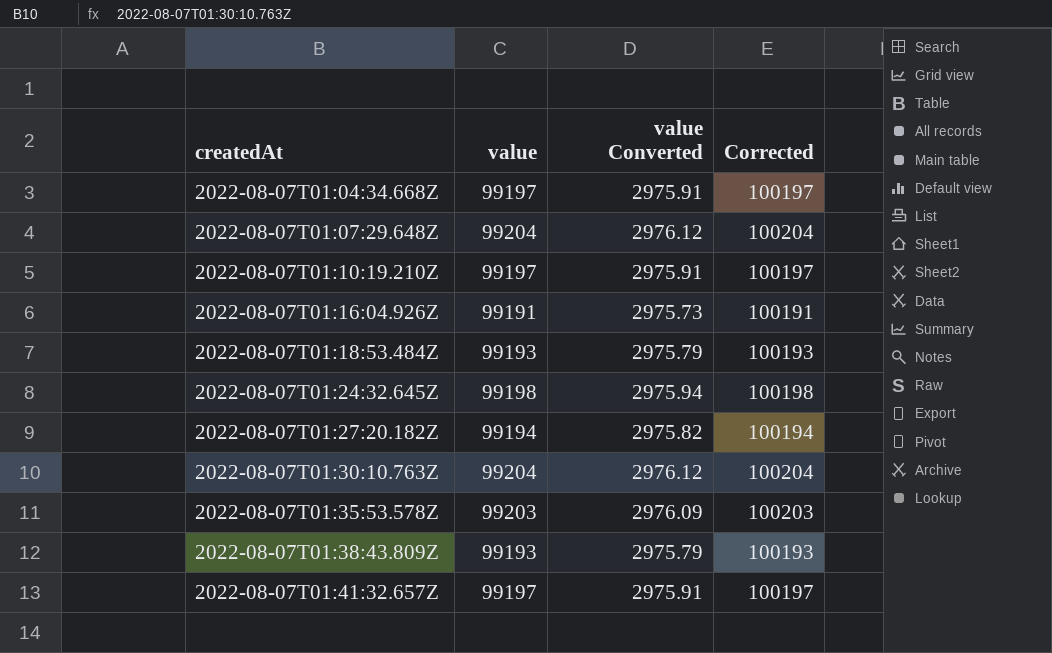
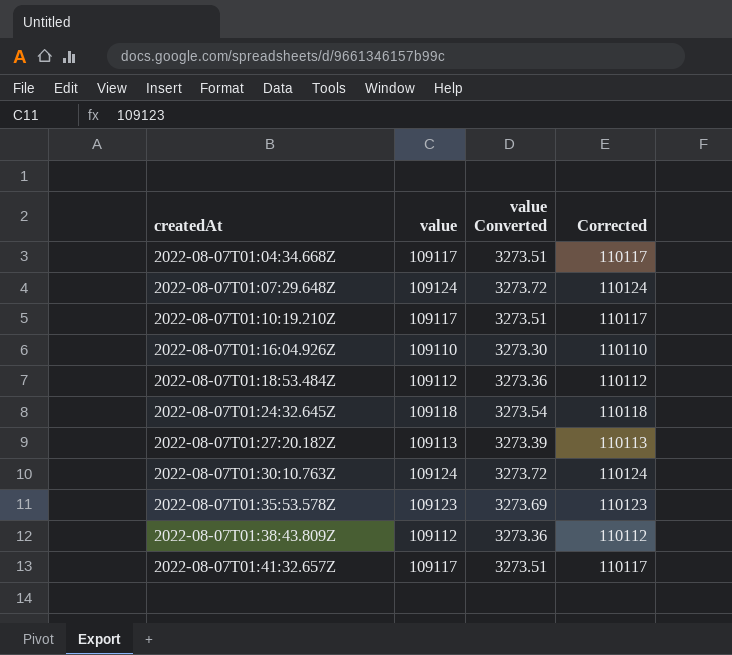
2022-08-07T01:04:34.668Z | value: 99197 -> 109117
2022-08-07T01:04:34.668Z | value Converted: 2975.91 -> 3273.51
2022-08-07T01:04:34.668Z | Corrected: 100197 -> 110117
2022-08-07T01:07:29.648Z | value: 99204 -> 109124
2022-08-07T01:07:29.648Z | value Converted: 2976.12 -> 3273.72
2022-08-07T01:07:29.648Z | Corrected: 100204 -> 110124
2022-08-07T01:10:19.210Z | value: 99197 -> 109117
2022-08-07T01:10:19.210Z | value Converted: 2975.91 -> 3273.51
2022-08-07T01:10:19.210Z | Corrected: 100197 -> 110117
2022-08-07T01:16:04.926Z | value: 99191 -> 109110
2022-08-07T01:16:04.926Z | value Converted: 2975.73 -> 3273.30
2022-08-07T01:16:04.926Z | Corrected: 100191 -> 110110
2022-08-07T01:18:53.484Z | value: 99193 -> 109112
2022-08-07T01:18:53.484Z | value Converted: 2975.79 -> 3273.36
2022-08-07T01:18:53.484Z | Corrected: 100193 -> 110112
2022-08-07T01:24:32.645Z | value: 99198 -> 109118
2022-08-07T01:24:32.645Z | value Converted: 2975.94 -> 3273.54
2022-08-07T01:24:32.645Z | Corrected: 100198 -> 110118
2022-08-07T01:27:20.182Z | value: 99194 -> 109113
2022-08-07T01:27:20.182Z | value Converted: 2975.82 -> 3273.39
2022-08-07T01:27:20.182Z | Corrected: 100194 -> 110113
2022-08-07T01:30:10.763Z | value: 99204 -> 109124
2022-08-07T01:30:10.763Z | value Converted: 2976.12 -> 3273.72
2022-08-07T01:30:10.763Z | Corrected: 100204 -> 110124
2022-08-07T01:35:53.578Z | value: 99203 -> 109123
2022-08-07T01:35:53.578Z | value Converted: 2976.09 -> 3273.69
2022-08-07T01:35:53.578Z | Corrected: 100203 -> 110123
2022-08-07T01:38:43.809Z | value: 99193 -> 109112
2022-08-07T01:38:43.809Z | value Converted: 2975.79 -> 3273.36
2022-08-07T01:38:43.809Z | Corrected: 100193 -> 110112
2022-08-07T01:41:32.657Z | value: 99197 -> 109117
2022-08-07T01:41:32.657Z | value Converted: 2975.91 -> 3273.51
2022-08-07T01:41:32.657Z | Corrected: 100197 -> 110117

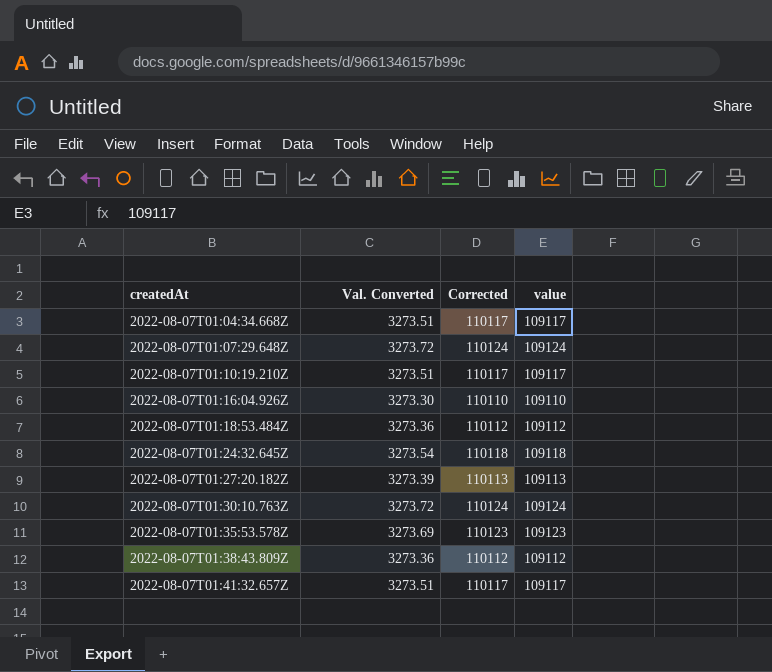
column name: value Converted -> Val. Converted
column value | position: 2 -> 4

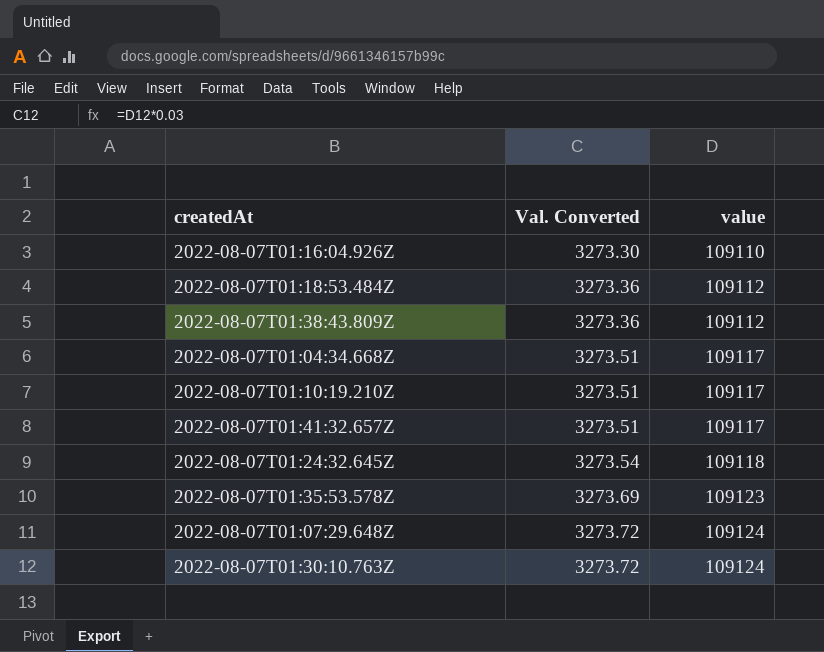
row order: createdAt ascending -> Val. Converted ascending
column Corrected | formula: [value] + 1000 -> none
row 2022-08-07T01:27:20.182Z: 3273.39 | 110113 | 109113 -> none

